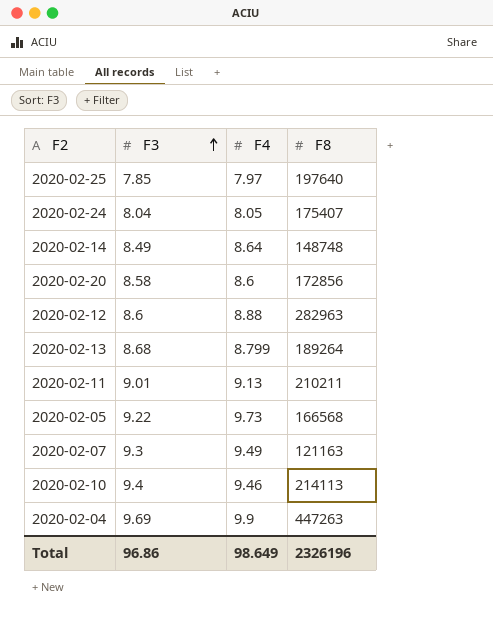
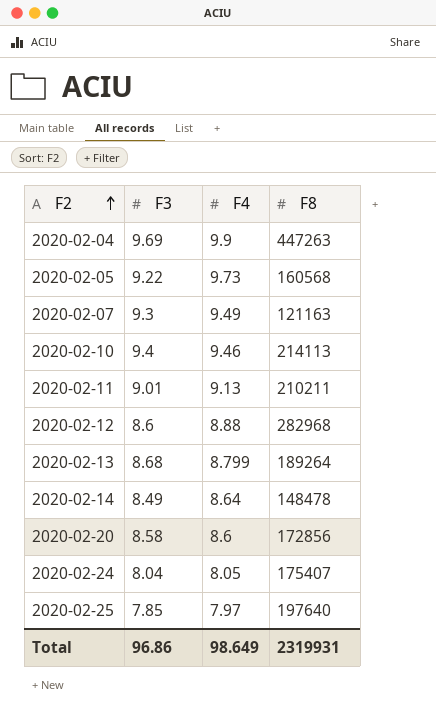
row order: F3 ascending -> F2 ascending
2020-02-05 | F8: 166568 -> 160568
2020-02-12 | F8: 282963 -> 282968
2020-02-14 | F8: 148748 -> 148478
Total | F8: 2326196 -> 2319931

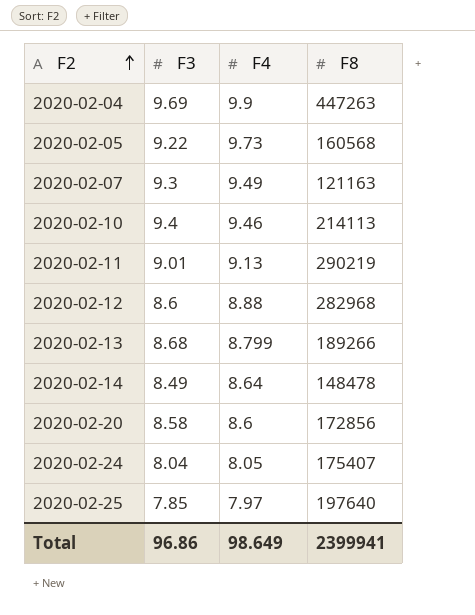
2020-02-11 | F8: 210211 -> 290219
2020-02-13 | F8: 189264 -> 189266
Total | F8: 2319931 -> 2399941

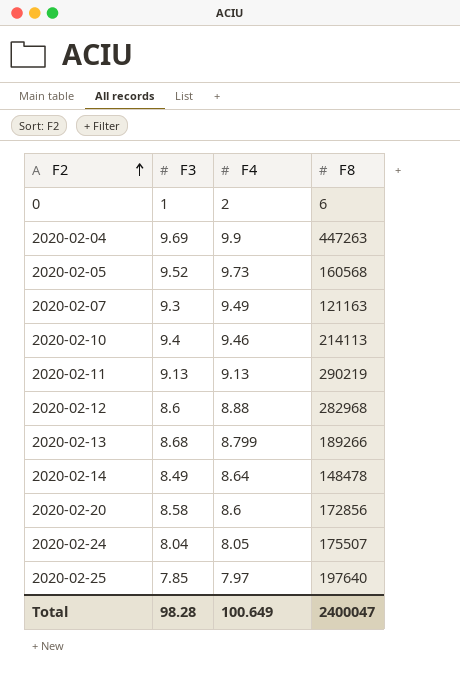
row 0: none -> 1 | 2 | 6
2020-02-05 | F3: 9.22 -> 9.52
2020-02-11 | F3: 9.01 -> 9.13
2020-02-24 | F8: 175407 -> 175507
Total | F3: 96.86 -> 98.28
Total | F4: 98.649 -> 100.649
Total | F8: 2399941 -> 2400047

